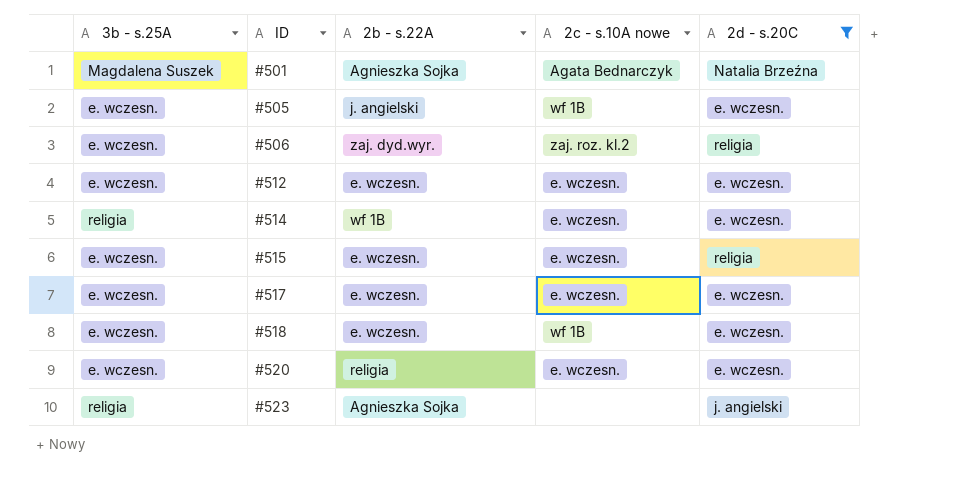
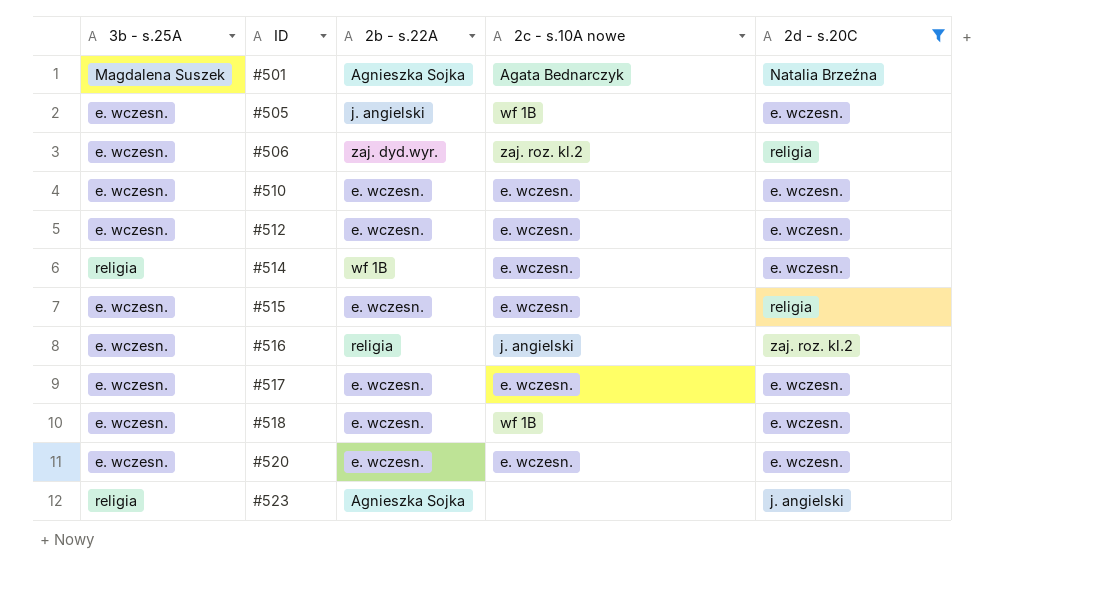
row #510: none -> e. wczesn. | e. wczesn. | e. wczesn. | e. wczesn.
row #516: none -> e. wczesn. | religia | j. angielski | zaj. roz. kl.2
#520 | 2b - s.22A: religia -> e. wczesn.

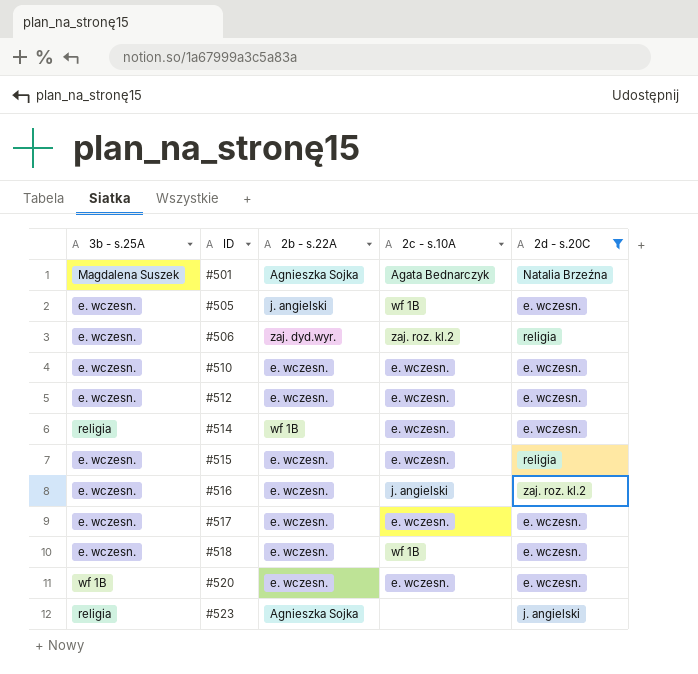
column name: 2c - s.10A nowe -> 2c - s.10A
#516 | 2b - s.22A: religia -> e. wczesn.
#520 | 3b - s.25A: e. wczesn. -> wf 1B

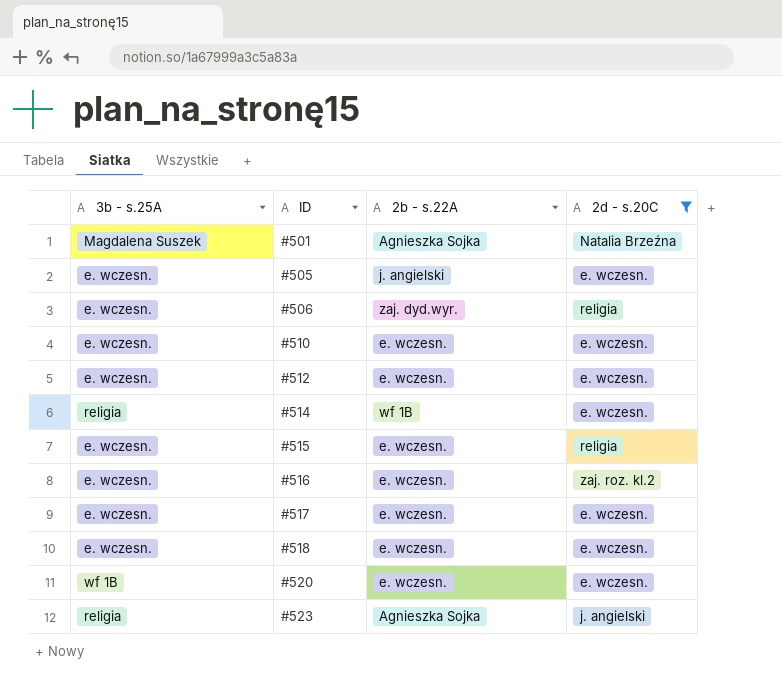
column 2c - s.10A | position: 4 -> none

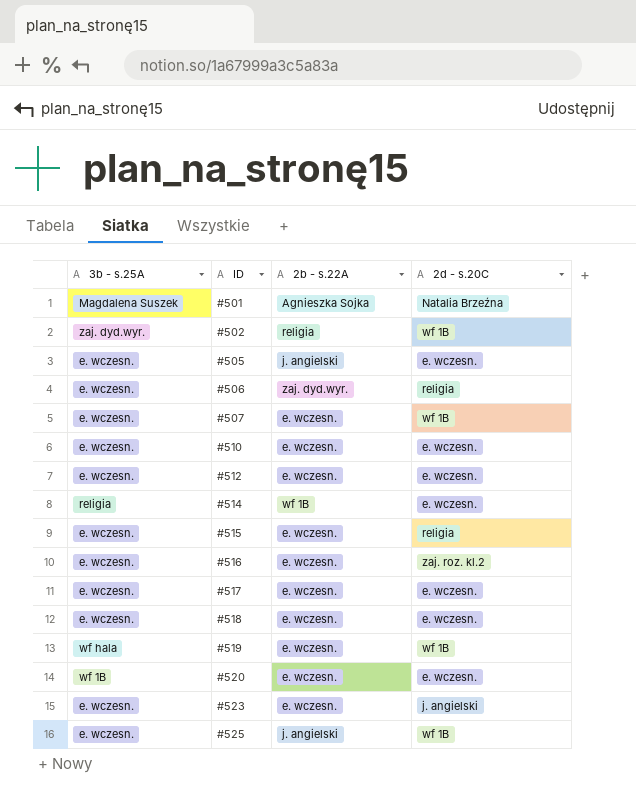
filter: 2d - s.20C != wf 1B -> none
#523 | 3b - s.25A: religia -> e. wczesn.
#523 | 2b - s.22A: Agnieszka Sojka -> e. wczesn.

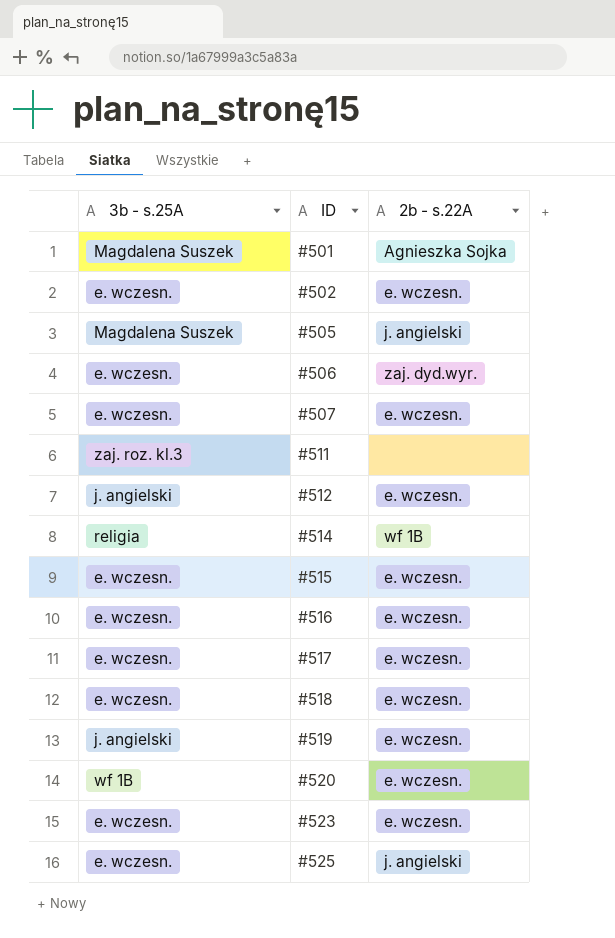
column 2d - s.20C | position: 4 -> none
row #510: e. wczesn. | e. wczesn. | e. wczesn. -> none
#502 | 3b - s.25A: zaj. dyd.wyr. -> e. wczesn.
#502 | 2b - s.22A: religia -> e. wczesn.
#505 | 3b - s.25A: e. wczesn. -> Magdalena Suszek
row #511: none -> zaj. roz. kl.3 | none
#512 | 3b - s.25A: e. wczesn. -> j. angielski
#519 | 3b - s.25A: wf hala -> j. angielski

